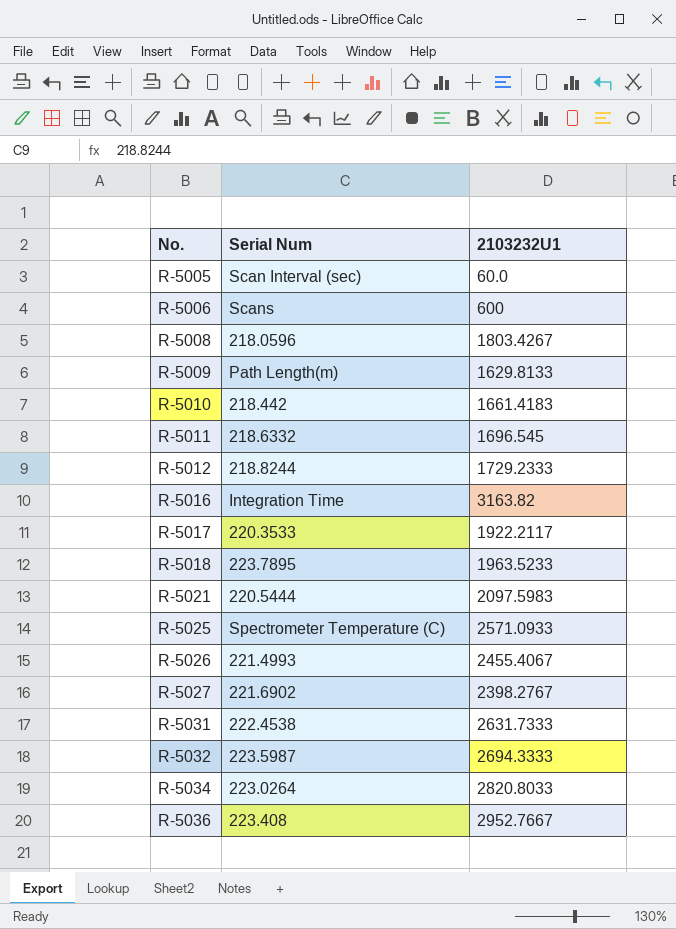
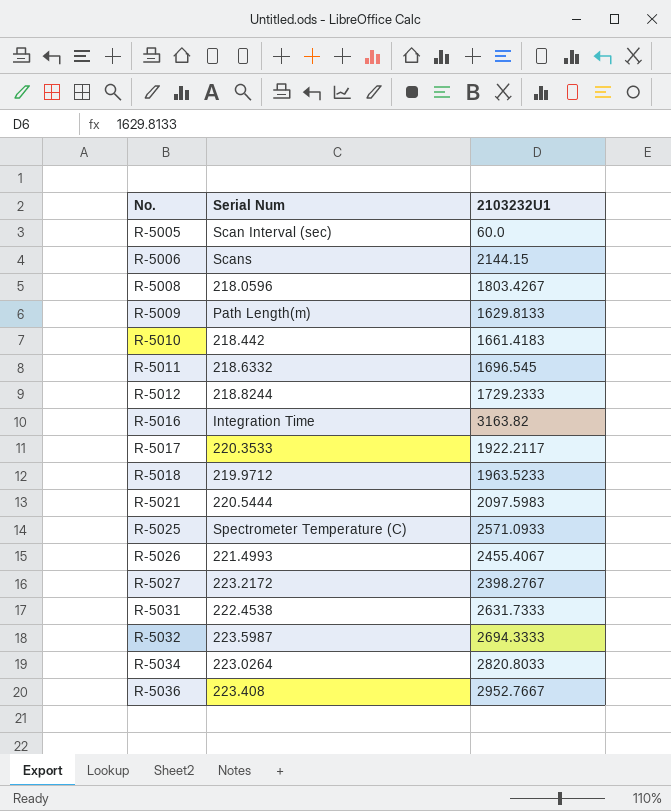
R-5006 | 2103232U1: 600 -> 2144.15
R-5018 | Serial Num: 223.7895 -> 219.9712
R-5027 | Serial Num: 221.6902 -> 223.2172

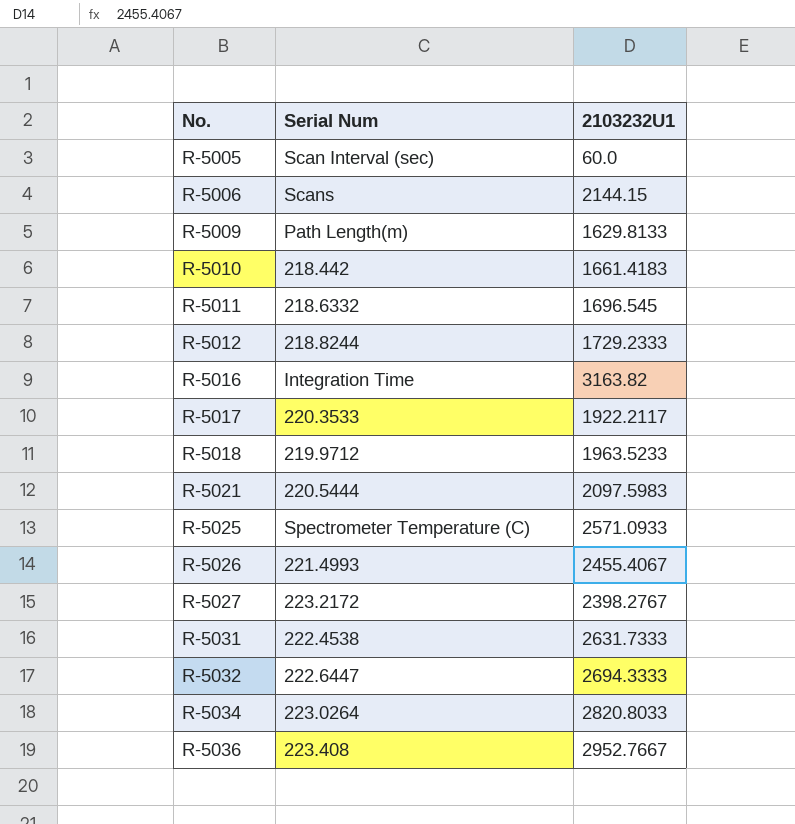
row R-5008: 218.0596 | 1803.4267 -> none
R-5032 | Serial Num: 223.5987 -> 222.6447

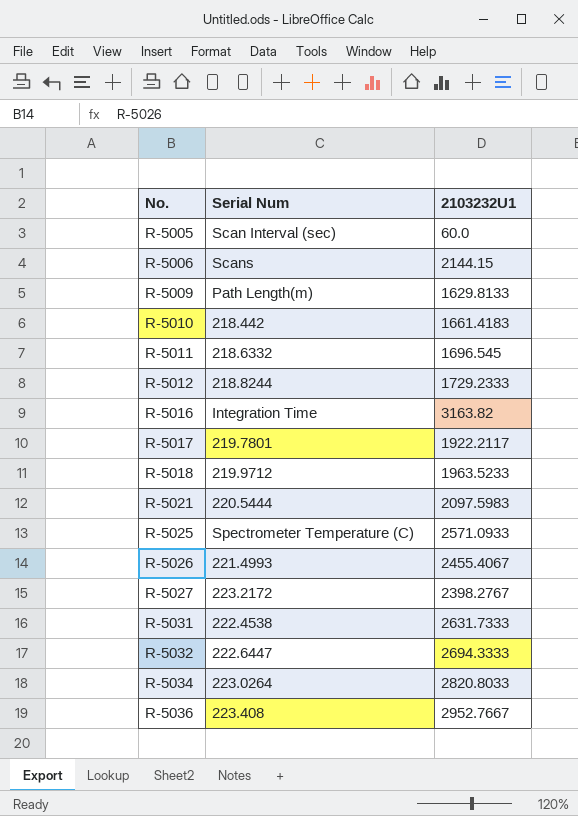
R-5017 | Serial Num: 220.3533 -> 219.7801

